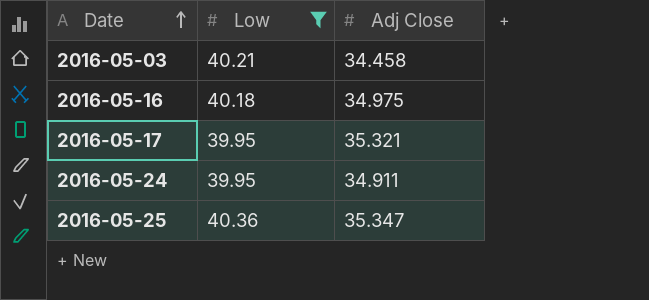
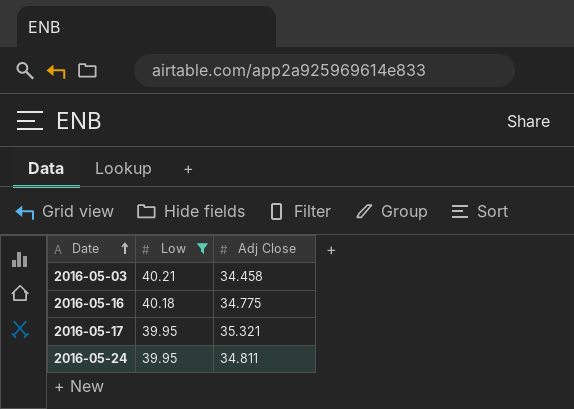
row 2016-05-25: 40.36 | 35.347 -> none
2016-05-16 | Adj Close: 34.975 -> 34.775
2016-05-24 | Adj Close: 34.911 -> 34.811

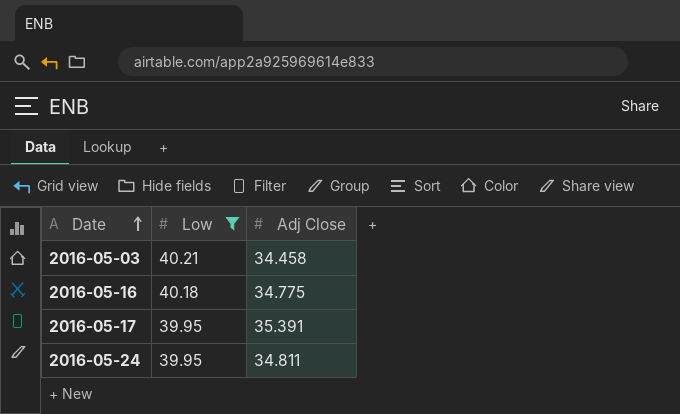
2016-05-17 | Adj Close: 35.321 -> 35.391

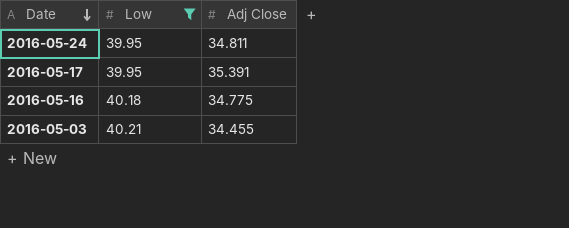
row order: Date ascending -> Date descending
2016-05-03 | Adj Close: 34.458 -> 34.455

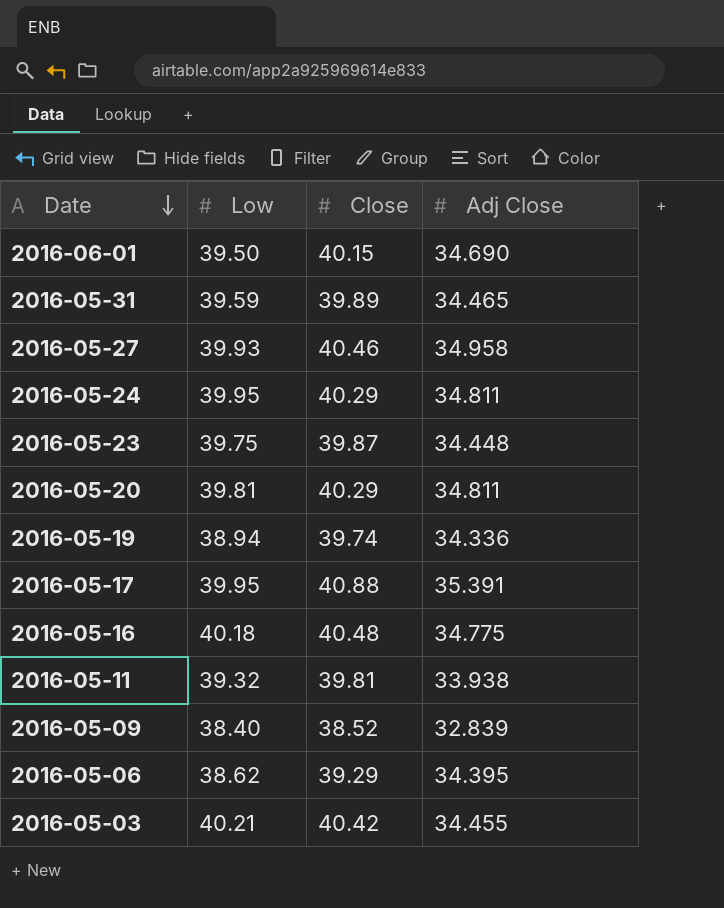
filter: Low >= 39.95 -> none
column Close | position: none -> 3

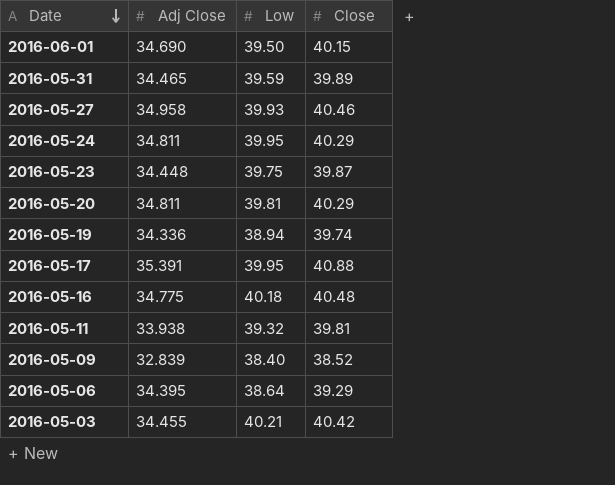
column Adj Close | position: 4 -> 2
2016-05-06 | Low: 38.62 -> 38.64

